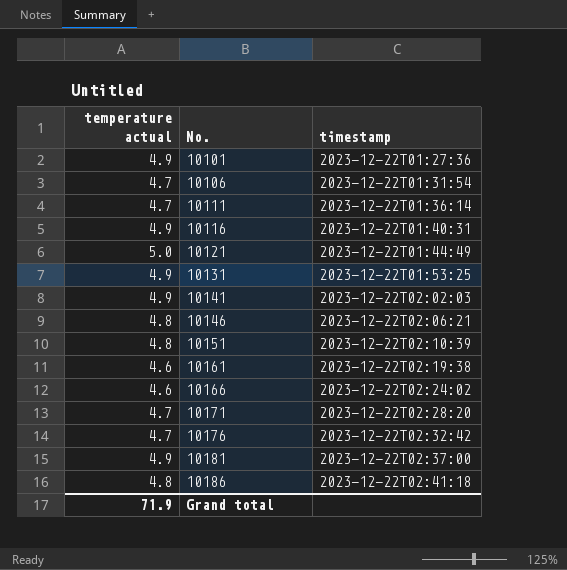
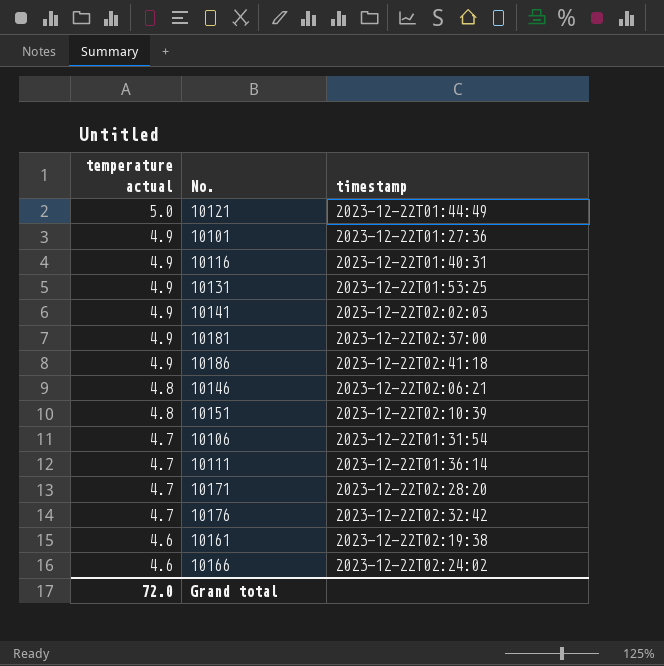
row order: No. ascending -> temperature actual descending
10186 | temperature actual: 4.8 -> 4.9
Grand total | temperature actual: 71.9 -> 72.0

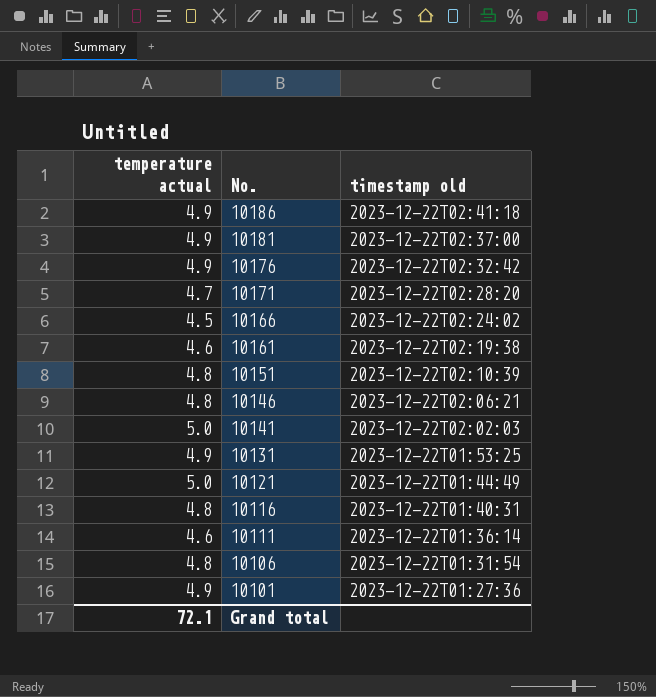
row order: temperature actual descending -> No. descending
column name: timestamp -> timestamp old
10176 | temperature actual: 4.7 -> 4.9
10166 | temperature actual: 4.6 -> 4.5
10141 | temperature actual: 4.9 -> 5.0
10116 | temperature actual: 4.9 -> 4.8
10111 | temperature actual: 4.7 -> 4.6
10106 | temperature actual: 4.7 -> 4.8
Grand total | temperature actual: 72.0 -> 72.1

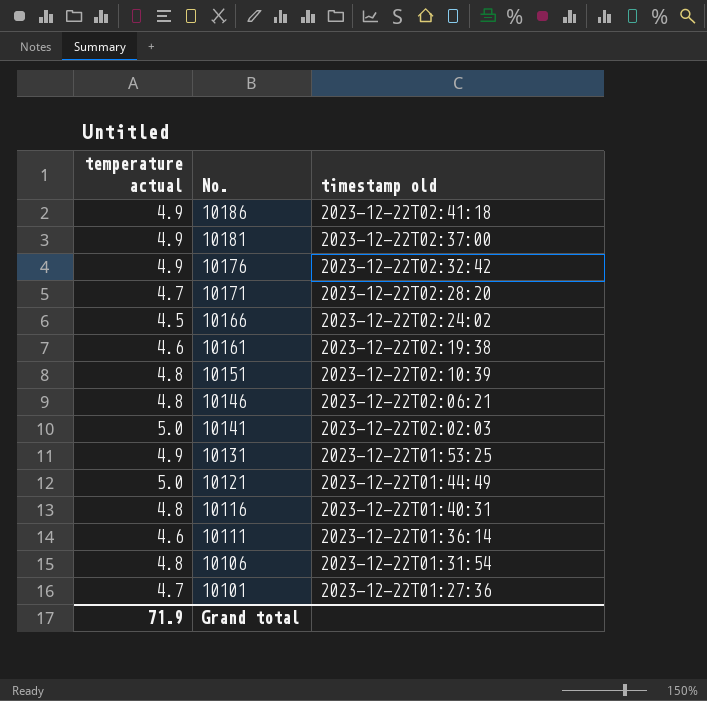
10101 | temperature actual: 4.9 -> 4.7
Grand total | temperature actual: 72.1 -> 71.9

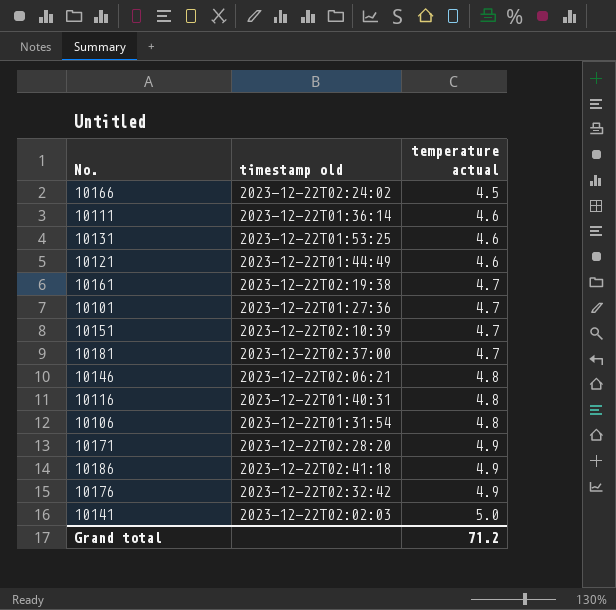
row order: No. descending -> temperature actual ascending
column temperature actual | position: 1 -> 3
10131 | temperature actual: 4.9 -> 4.6
10121 | temperature actual: 5.0 -> 4.6
10161 | temperature actual: 4.6 -> 4.7
10151 | temperature actual: 4.8 -> 4.7
10181 | temperature actual: 4.9 -> 4.7
10171 | temperature actual: 4.7 -> 4.9
Grand total | temperature actual: 71.9 -> 71.2

